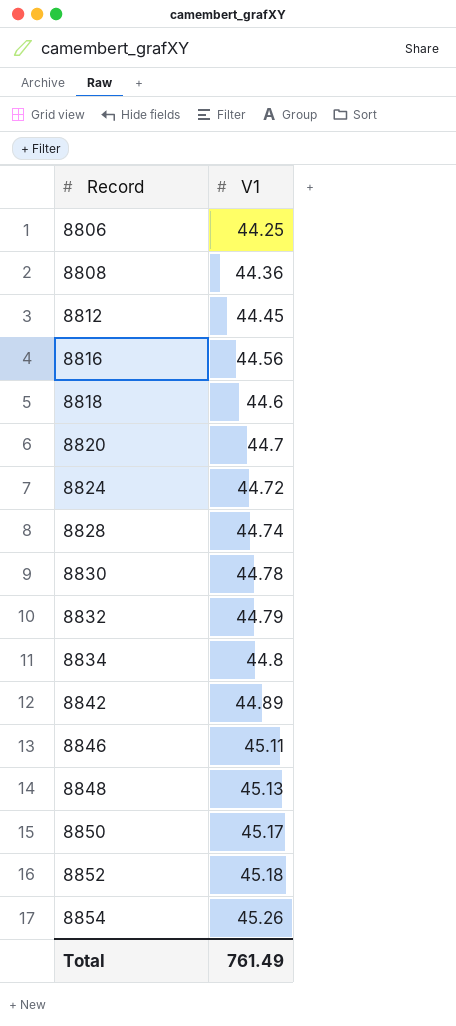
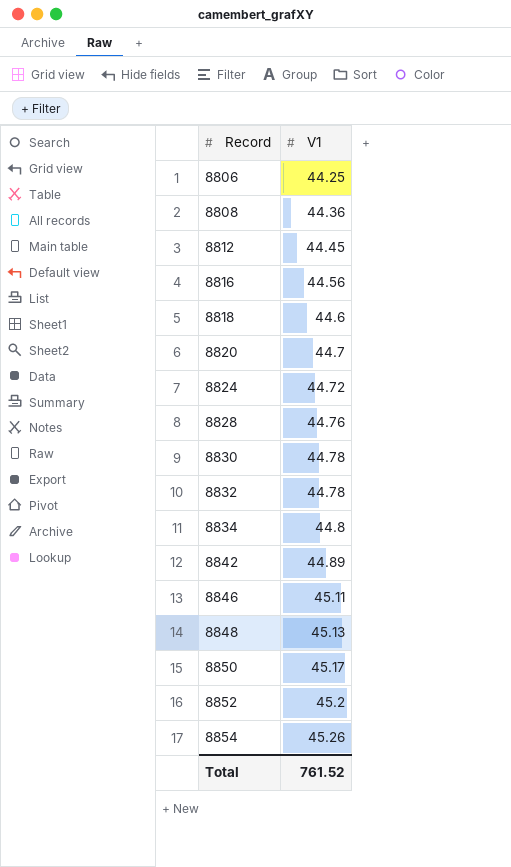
8828 | V1: 44.74 -> 44.76
8832 | V1: 44.79 -> 44.78
8852 | V1: 45.18 -> 45.2
Total | V1: 761.49 -> 761.52

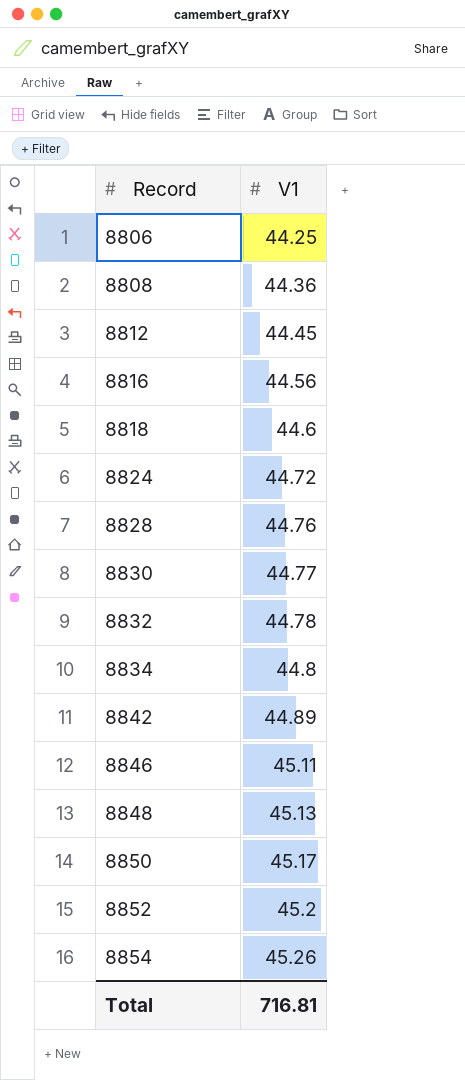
row 8820: 44.7 -> none
8830 | V1: 44.78 -> 44.77
Total | V1: 761.52 -> 716.81

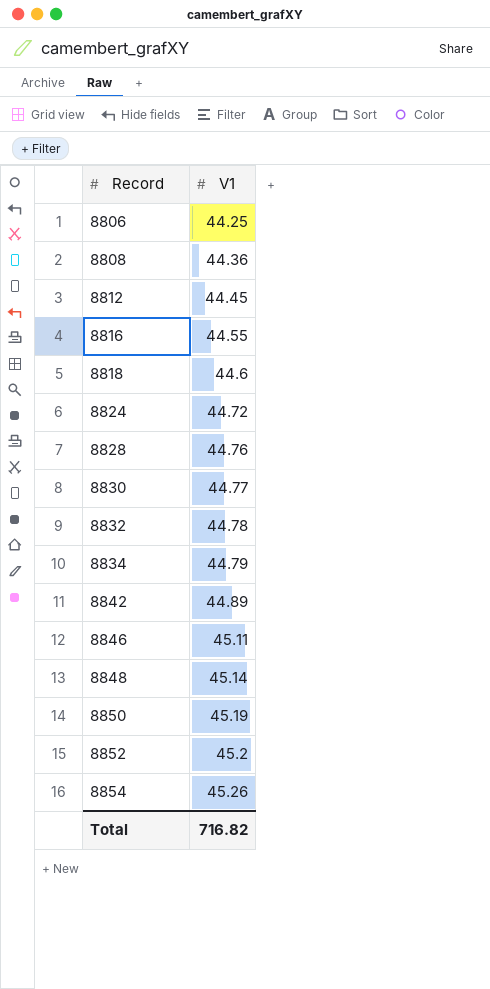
8816 | V1: 44.56 -> 44.55
8834 | V1: 44.8 -> 44.79
8848 | V1: 45.13 -> 45.14
8850 | V1: 45.17 -> 45.19
Total | V1: 716.81 -> 716.82

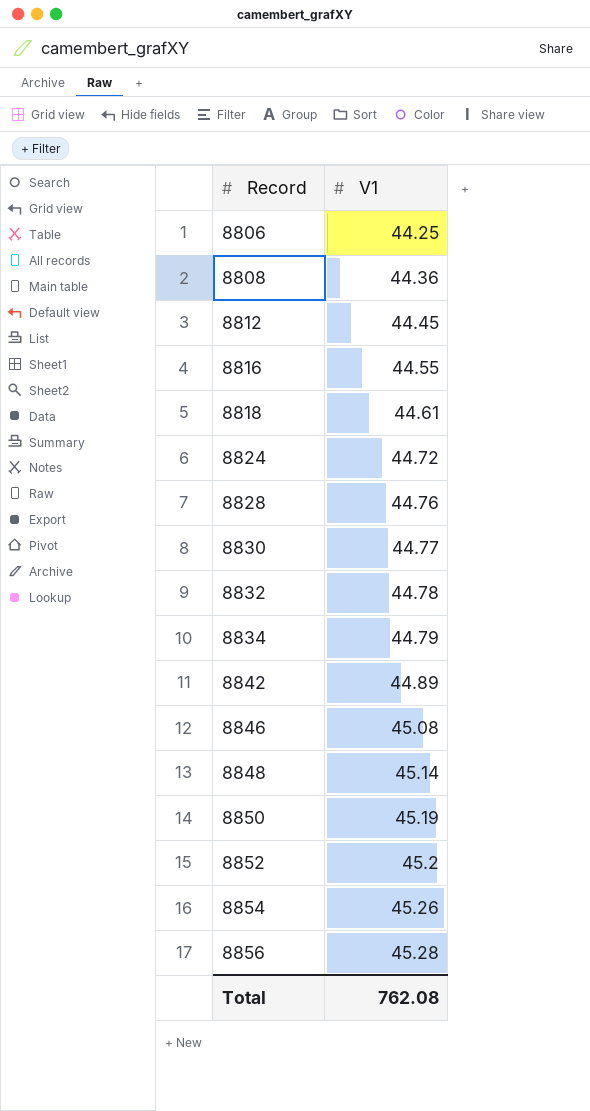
8818 | V1: 44.6 -> 44.61
8846 | V1: 45.11 -> 45.08
row 8856: none -> 45.28
Total | V1: 716.82 -> 762.08

